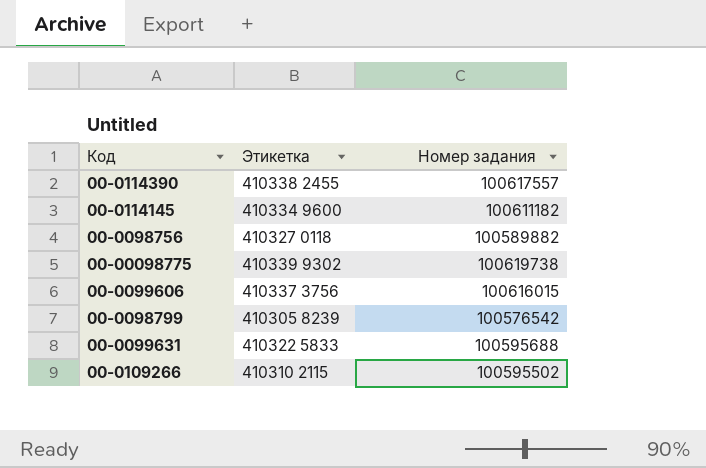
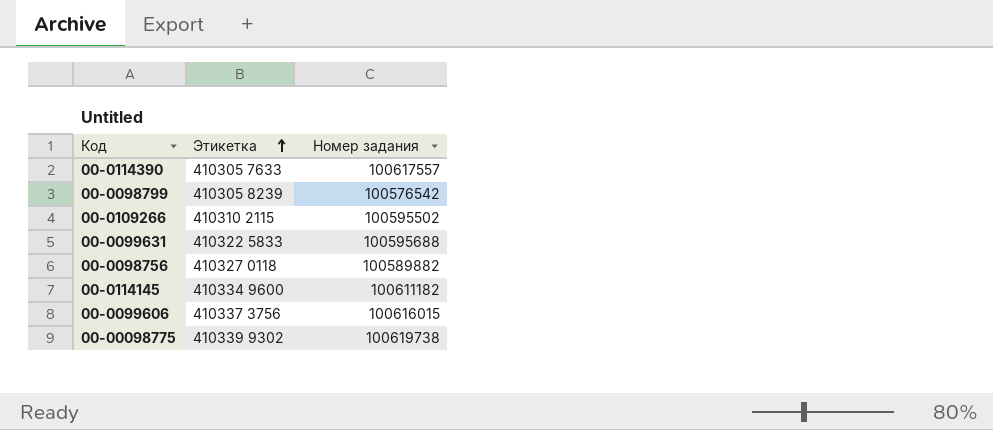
row order: none -> Этикетка ascending
00-0114390 | Этикетка: 410338 2455 -> 410305 7633

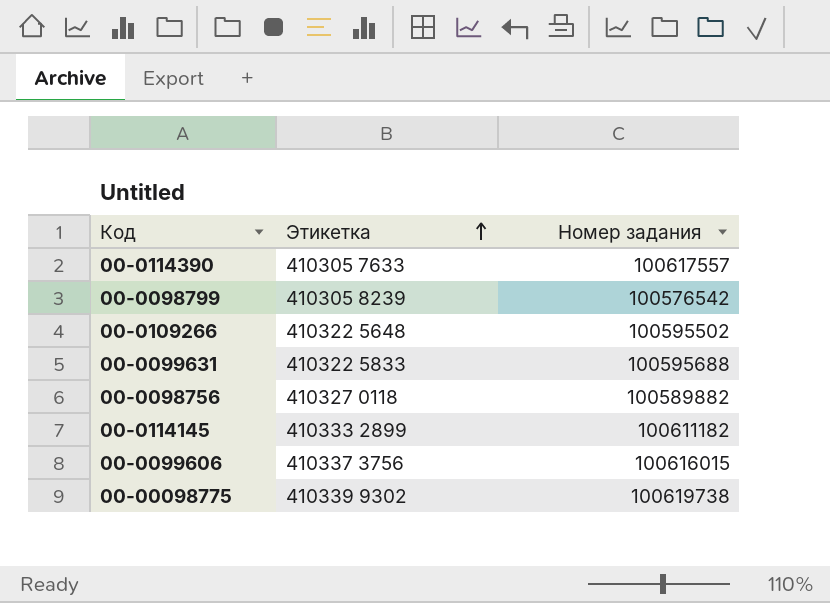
00-0109266 | Этикетка: 410310 2115 -> 410322 5648
00-0114145 | Этикетка: 410334 9600 -> 410333 2899

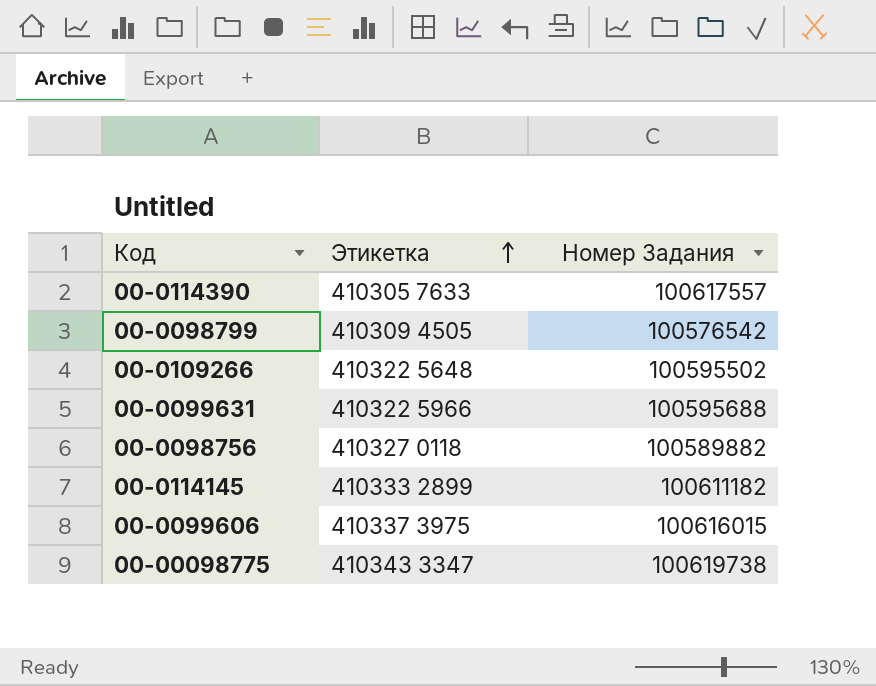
column name: Номер задания -> Номер Задания
00-0098799 | Этикетка: 410305 8239 -> 410309 4505
00-0099631 | Этикетка: 410322 5833 -> 410322 5966
00-0099606 | Этикетка: 410337 3756 -> 410337 3975
00-00098775 | Этикетка: 410339 9302 -> 410343 3347

